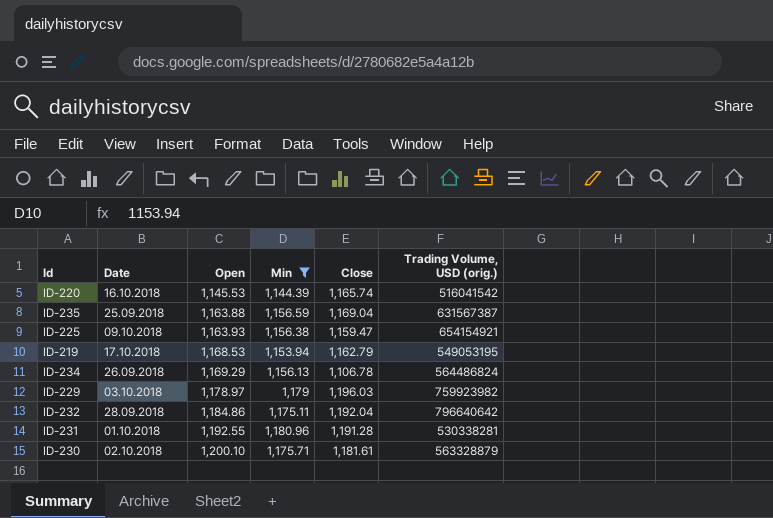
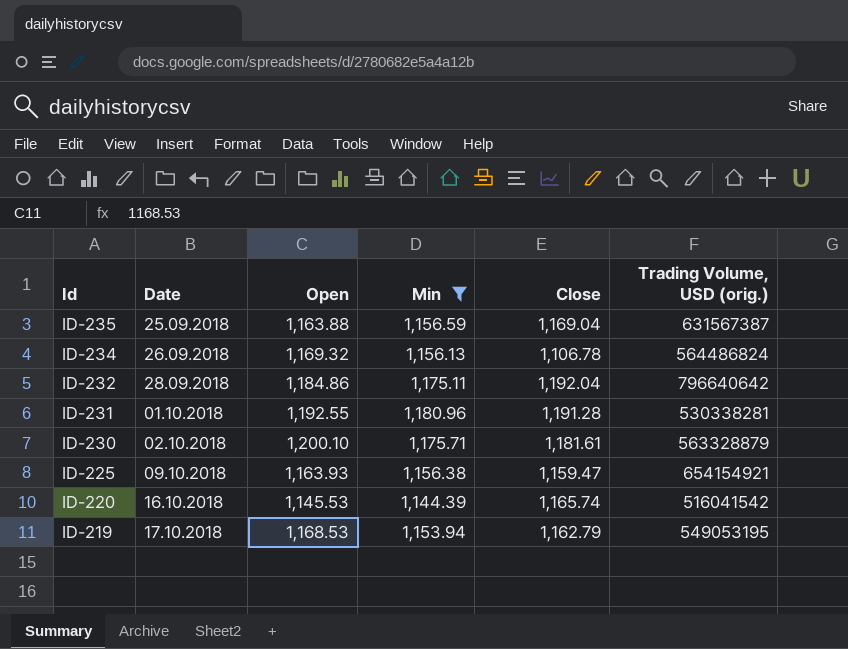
row order: Open ascending -> Id descending
row ID-229: 03.10.2018 | 1,178.97 | 1,179 | 1,196.03 | 759923982 -> none
ID-234 | Open: 1,169.29 -> 1,169.32

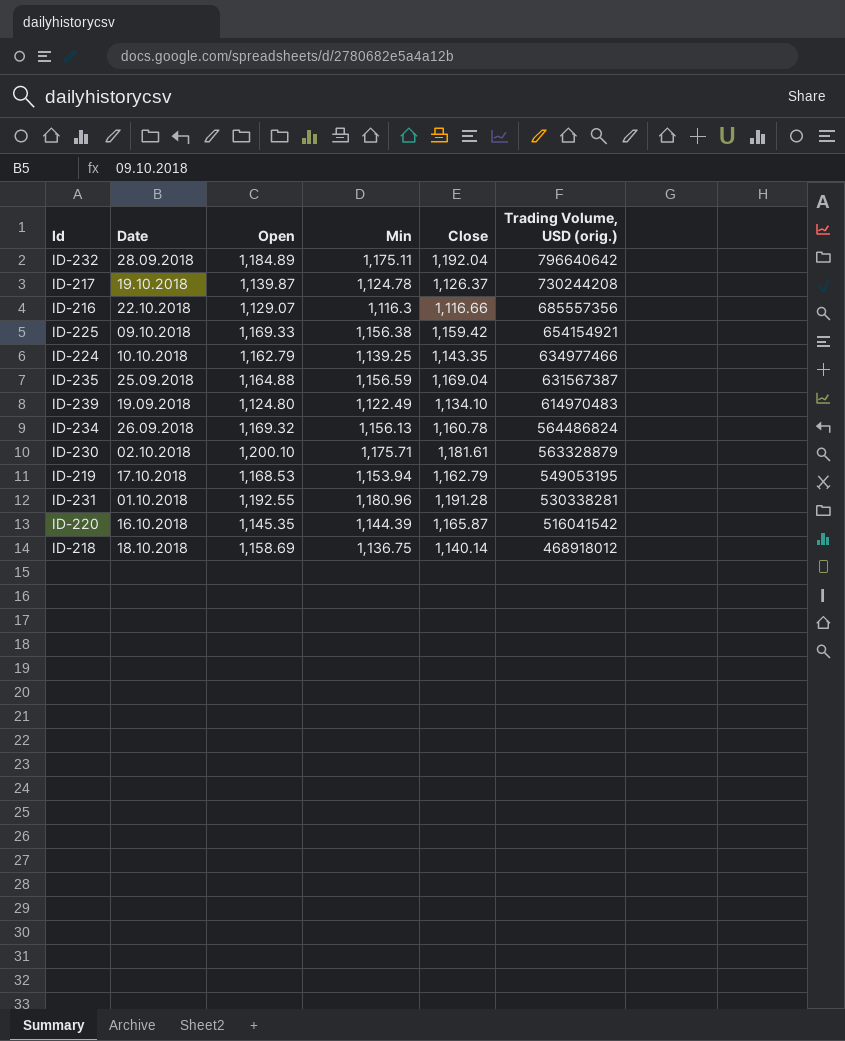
filter: Min >= 1,144.39 -> none
row order: Id descending -> Trading Volume, USD (orig.) descending
ID-232 | Open: 1,184.86 -> 1,184.89
ID-225 | Open: 1,163.93 -> 1,169.33
ID-225 | Close: 1,159.47 -> 1,159.42
ID-235 | Open: 1,163.88 -> 1,164.88
ID-234 | Close: 1,106.78 -> 1,160.78
ID-220 | Open: 1,145.53 -> 1,145.35
ID-220 | Close: 1,165.74 -> 1,165.87

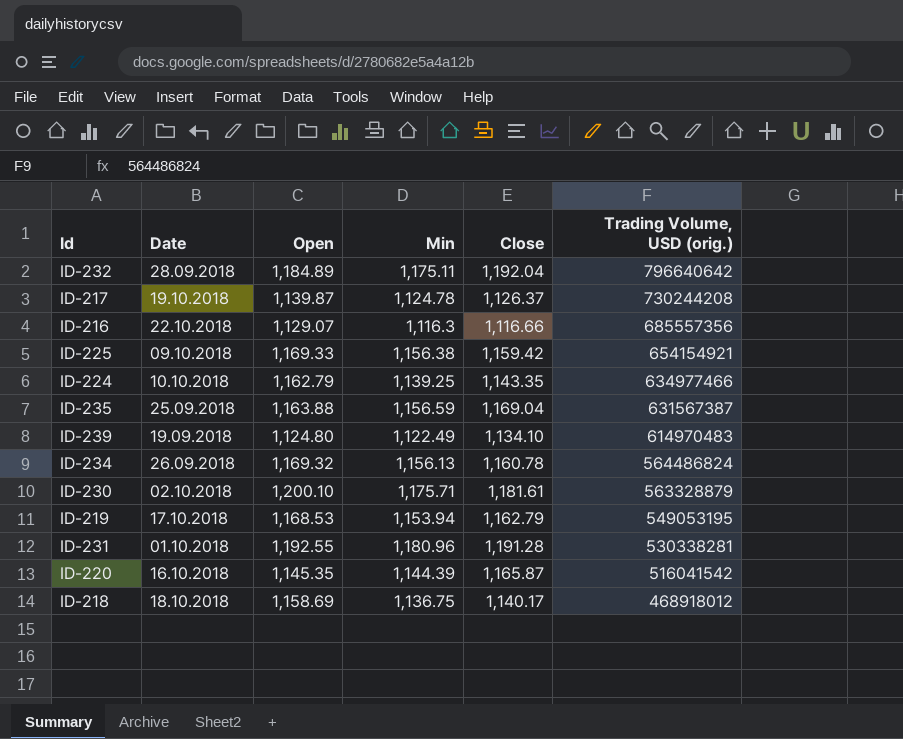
ID-235 | Open: 1,164.88 -> 1,163.88
ID-218 | Close: 1,140.14 -> 1,140.17

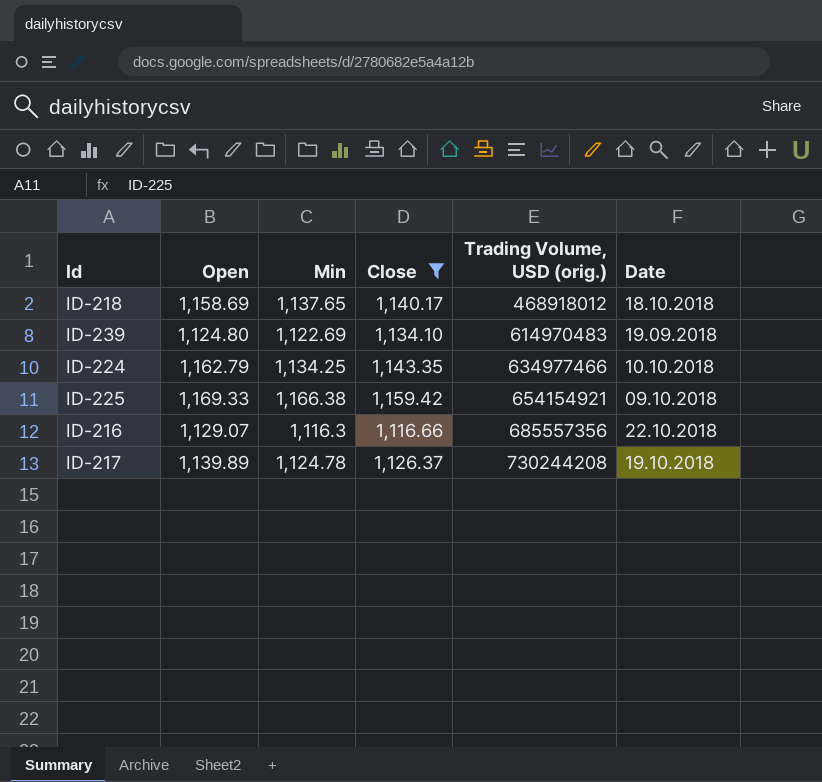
filter: none -> Close <= 1,159.42
row order: Trading Volume, USD (orig.) descending -> Trading Volume, USD (orig.) ascending
column Date | position: 2 -> 6
ID-218 | Min: 1,136.75 -> 1,137.65
ID-239 | Min: 1,122.49 -> 1,122.69
ID-224 | Min: 1,139.25 -> 1,134.25
ID-225 | Min: 1,156.38 -> 1,166.38
ID-217 | Open: 1,139.87 -> 1,139.89

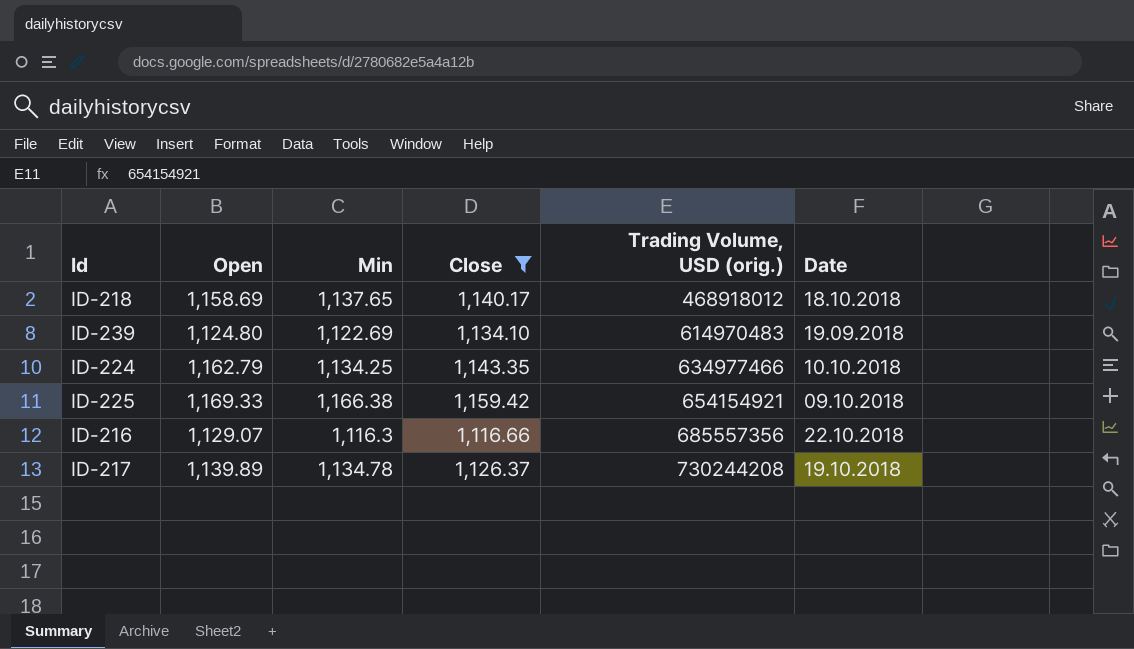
ID-217 | Min: 1,124.78 -> 1,134.78

